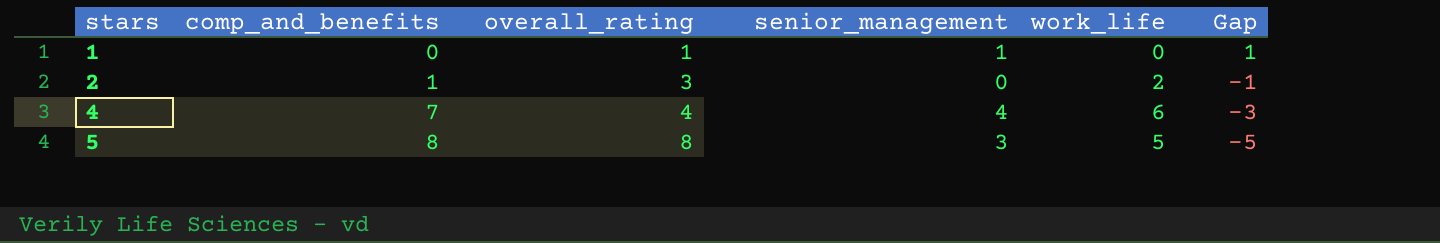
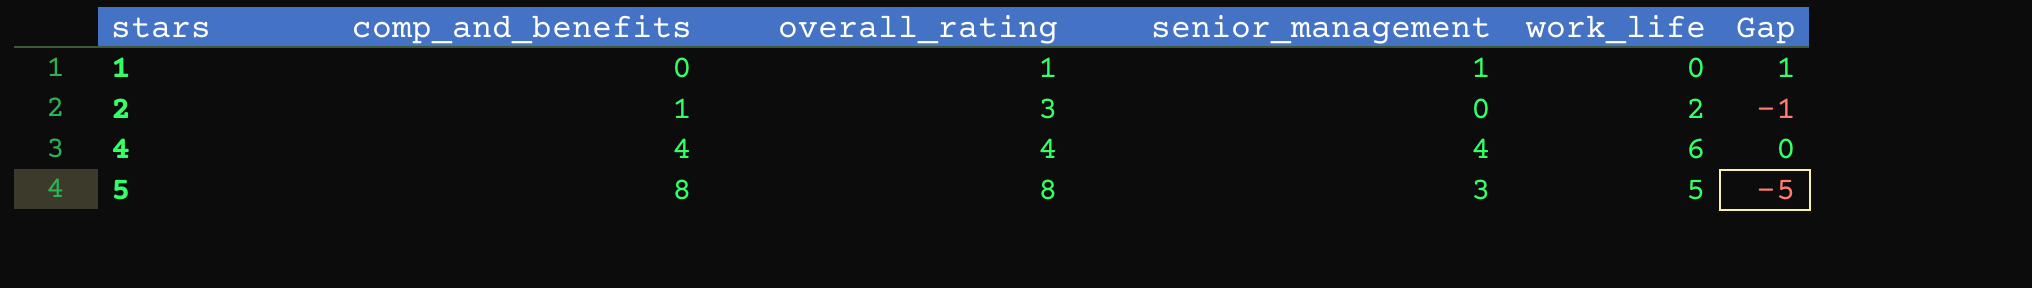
4 | comp_and_benefits: 7 -> 4
4 | Gap: -3 -> 0

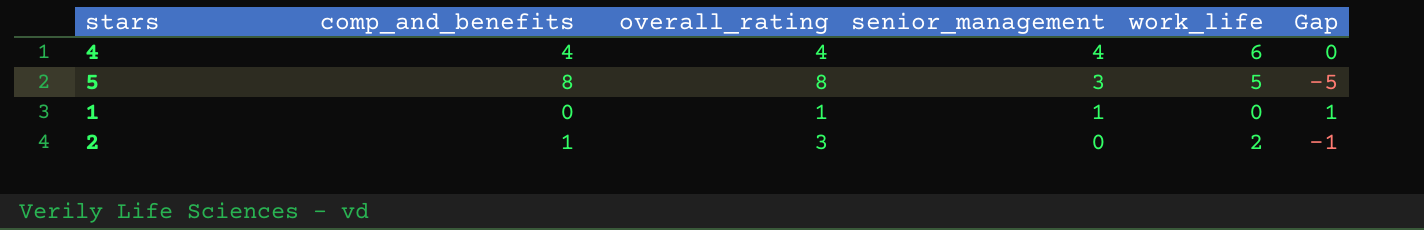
row order: stars ascending -> senior_management descending

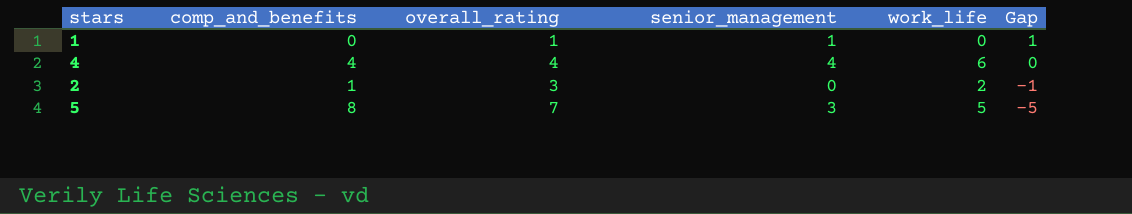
row order: senior_management descending -> Gap descending
5 | overall_rating: 8 -> 7

